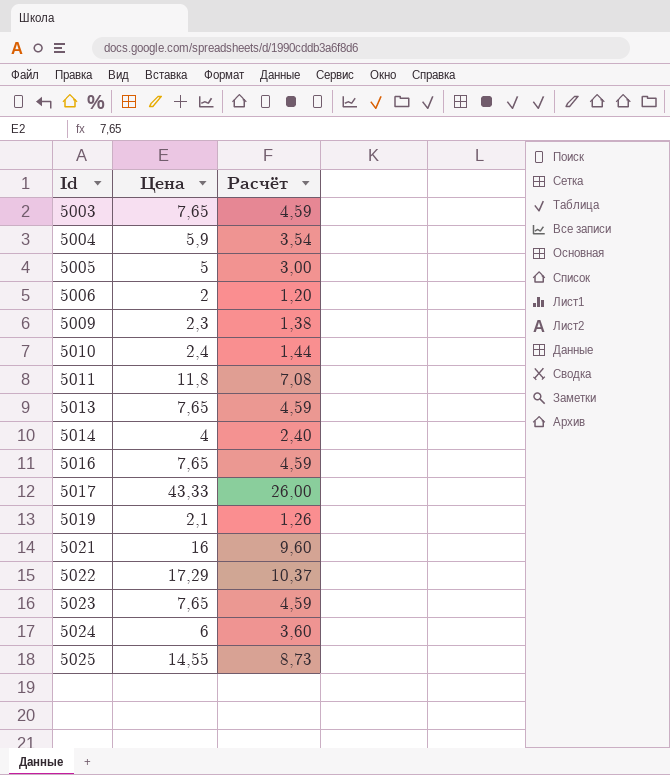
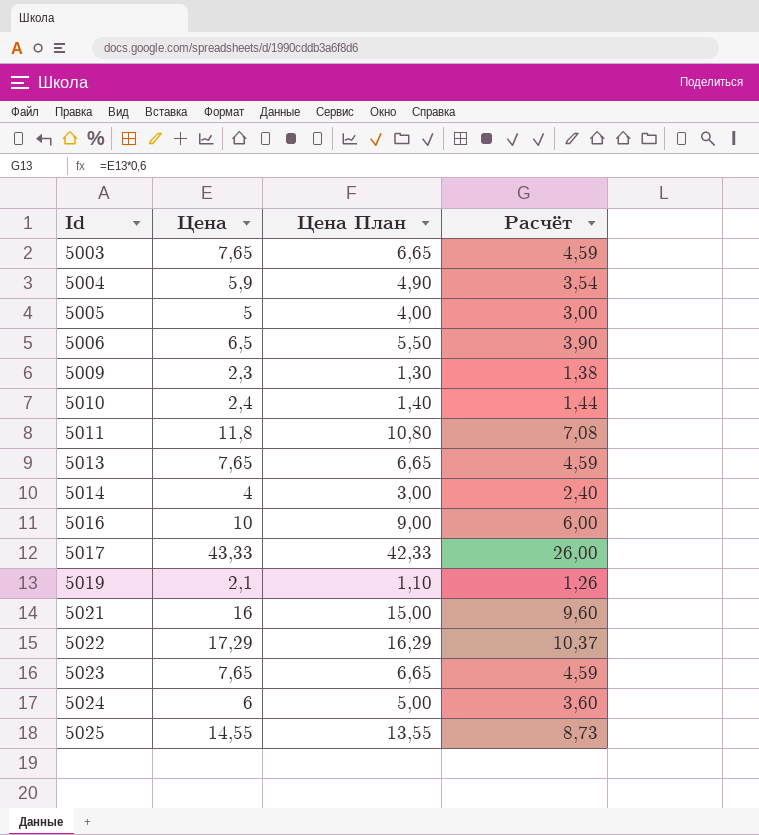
column Цена План | formula: none -> [Цена] - 1
5006 | Цена: 2 -> 6,5
5006 | Расчёт: 1,20 -> 3,90
5016 | Цена: 7,65 -> 10
5016 | Расчёт: 4,59 -> 6,00

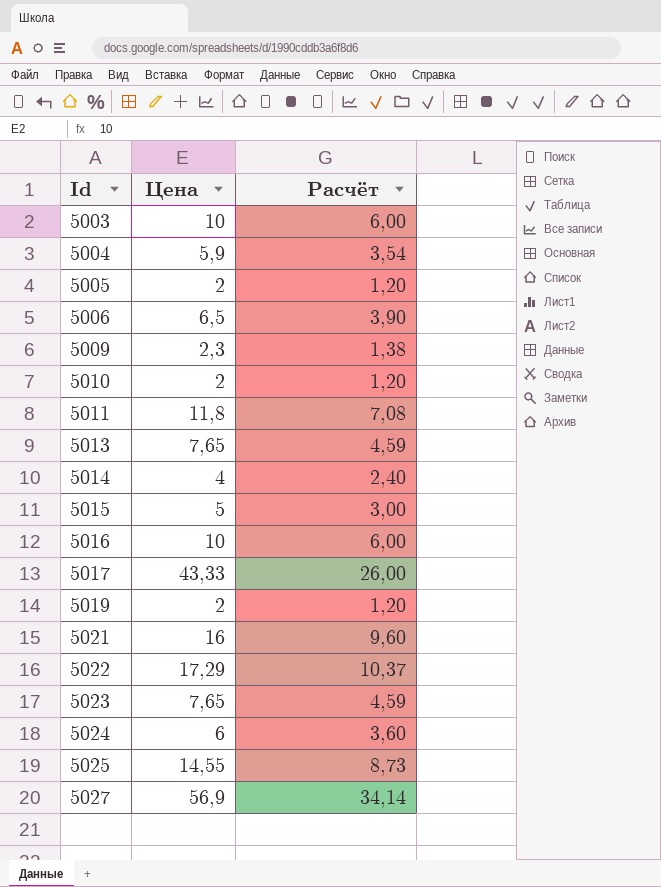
column Цена План | formula: [Цена] - 1 -> none
5003 | Цена: 7,65 -> 10
5003 | Расчёт: 4,59 -> 6,00
5005 | Цена: 5 -> 2
5005 | Расчёт: 3,00 -> 1,20
5010 | Цена: 2,4 -> 2
5010 | Расчёт: 1,44 -> 1,20
row 5015: none -> 5 | 3,00
5019 | Цена: 2,1 -> 2
5019 | Расчёт: 1,26 -> 1,20
row 5027: none -> 56,9 | 34,14

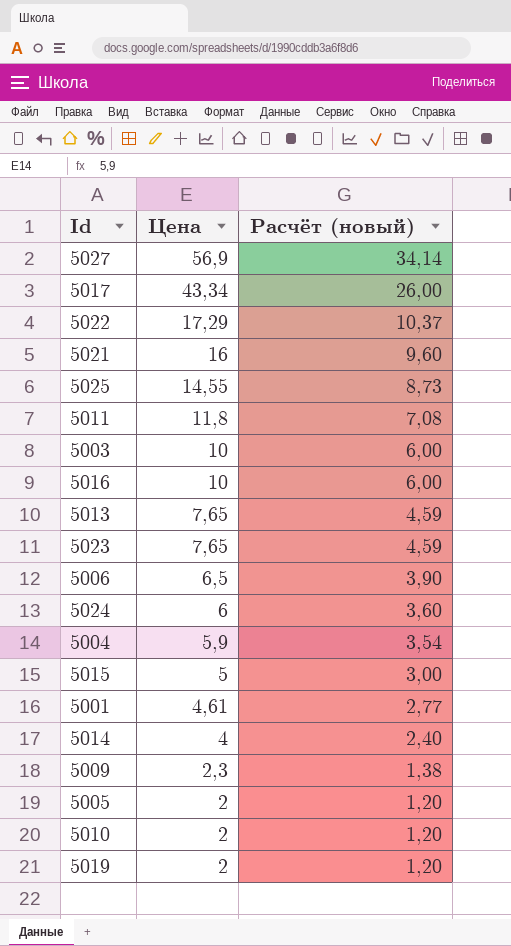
row order: Id ascending -> Цена descending
column name: Расчёт -> Расчёт (новый)
5017 | Цена: 43,33 -> 43,34
row 5001: none -> 4,61 | 2,77

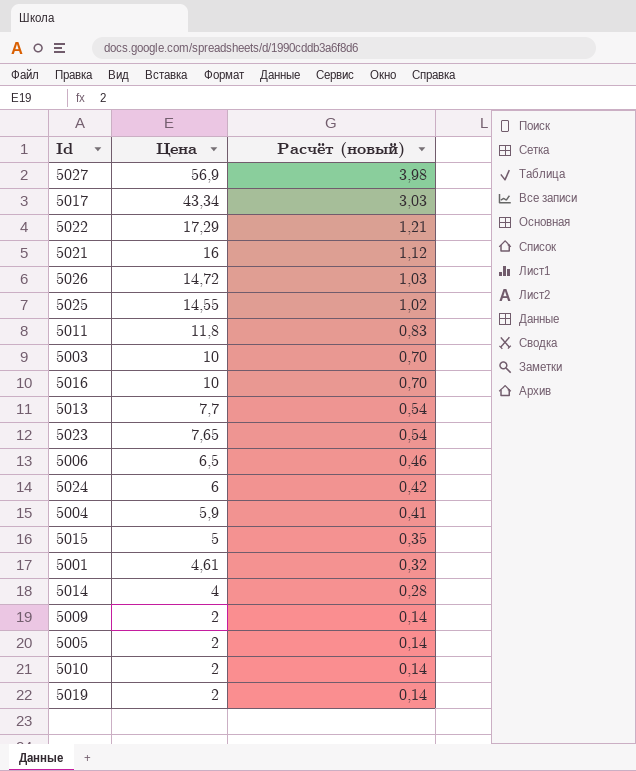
column Расчёт (новый) | formula: [Цена] * 0,6 -> [Цена] * 0,07
row 5026: none -> 14,72 | 1,03
5013 | Цена: 7,65 -> 7,7
5009 | Цена: 2,3 -> 2

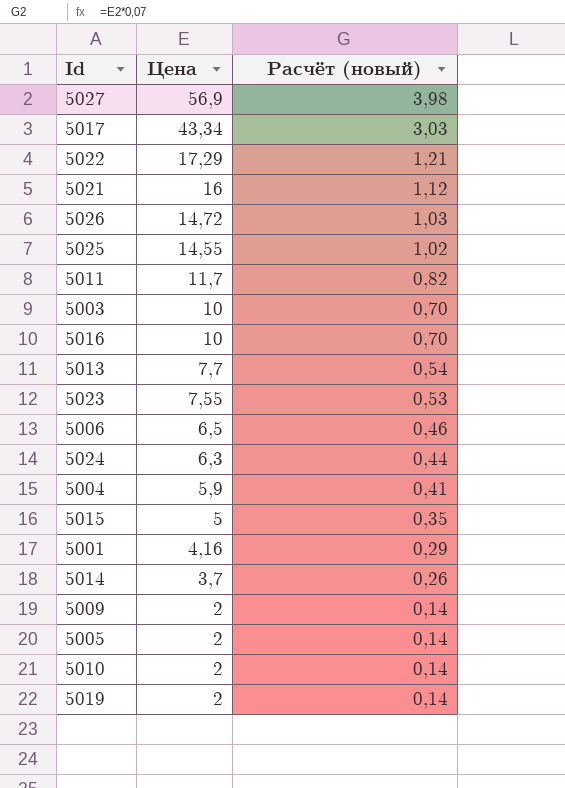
5011 | Цена: 11,8 -> 11,7
5011 | Расчёт (новый): 0,83 -> 0,82
5023 | Цена: 7,65 -> 7,55
5023 | Расчёт (новый): 0,54 -> 0,53
5024 | Цена: 6 -> 6,3
5024 | Расчёт (новый): 0,42 -> 0,44
5001 | Цена: 4,61 -> 4,16
5001 | Расчёт (новый): 0,32 -> 0,29
5014 | Цена: 4 -> 3,7
5014 | Расчёт (новый): 0,28 -> 0,26

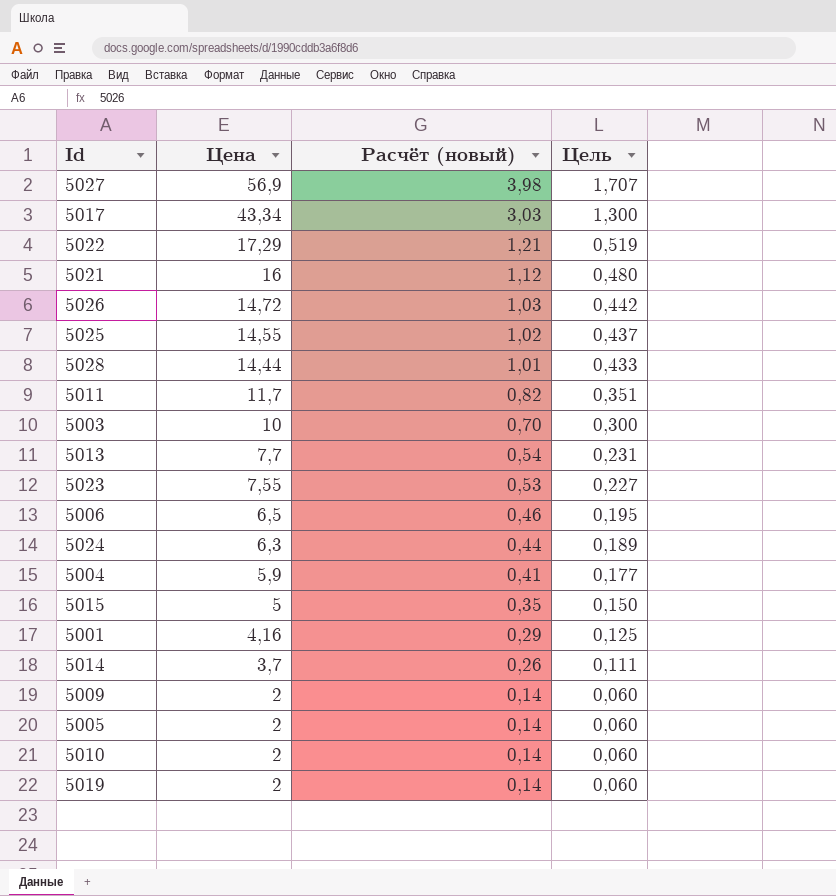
column Цель | formula: none -> [Цена] * 0,03
row 5016: 10 | 0,70 -> none
row 5028: none -> 14,44 | 1,01 | 0,433

